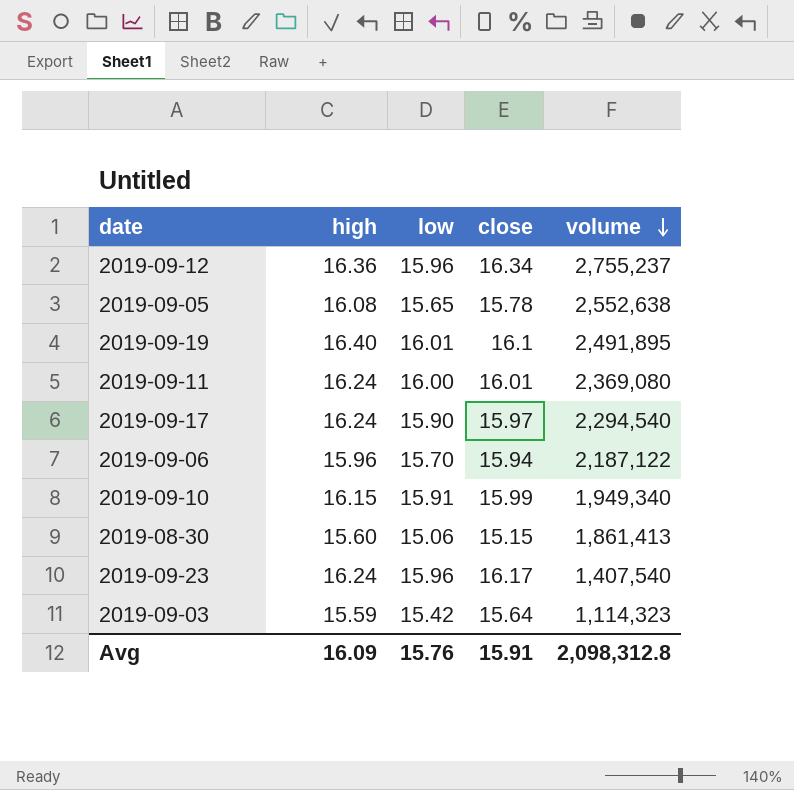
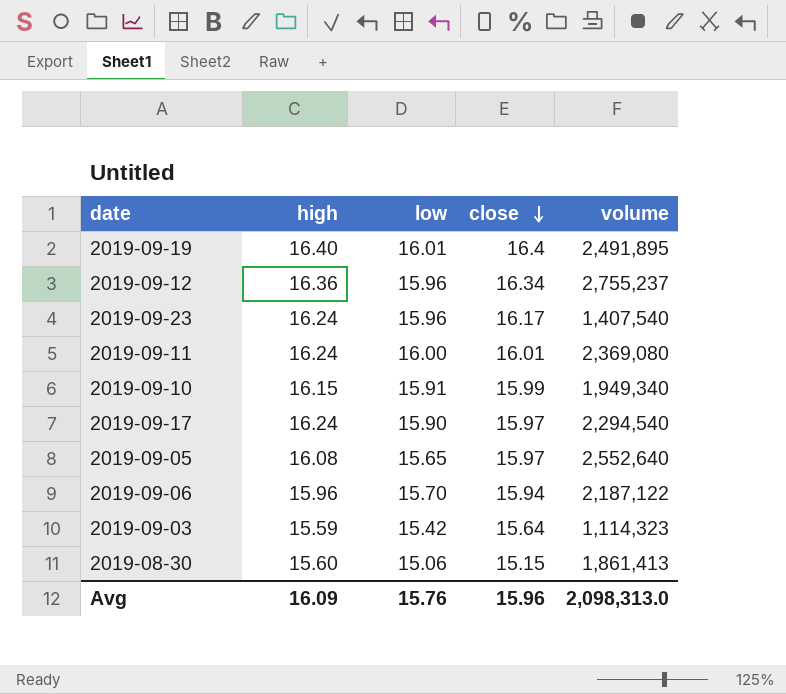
row order: volume descending -> close descending
2019-09-19 | close: 16.1 -> 16.4
2019-09-05 | close: 15.78 -> 15.97
2019-09-05 | volume: 2,552,638 -> 2,552,640
Avg | close: 15.91 -> 15.96
Avg | volume: 2,098,312.8 -> 2,098,313.0

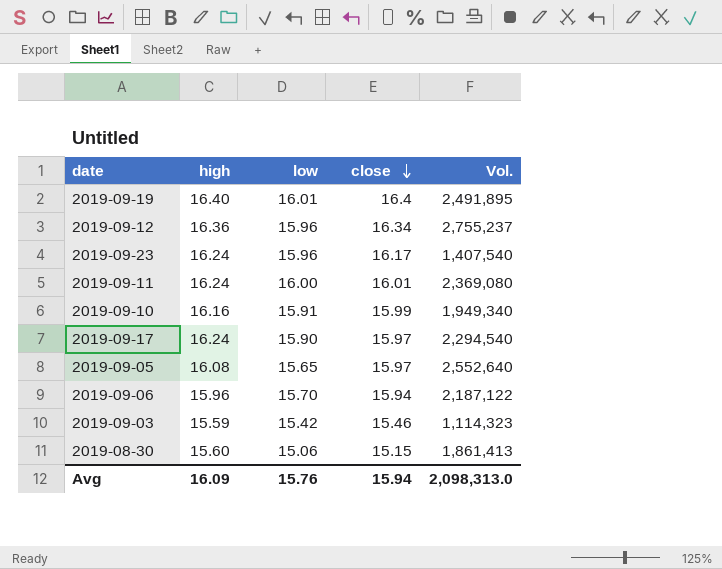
column name: volume -> Vol.
2019-09-10 | high: 16.15 -> 16.16
2019-09-03 | close: 15.64 -> 15.46
Avg | close: 15.96 -> 15.94

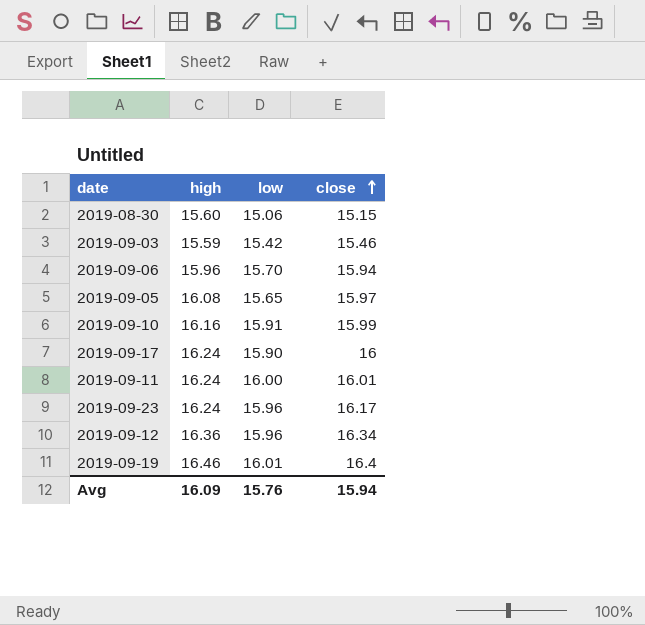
row order: close descending -> close ascending
column Vol. | position: 5 -> none
2019-09-17 | close: 15.97 -> 16
2019-09-19 | high: 16.40 -> 16.46

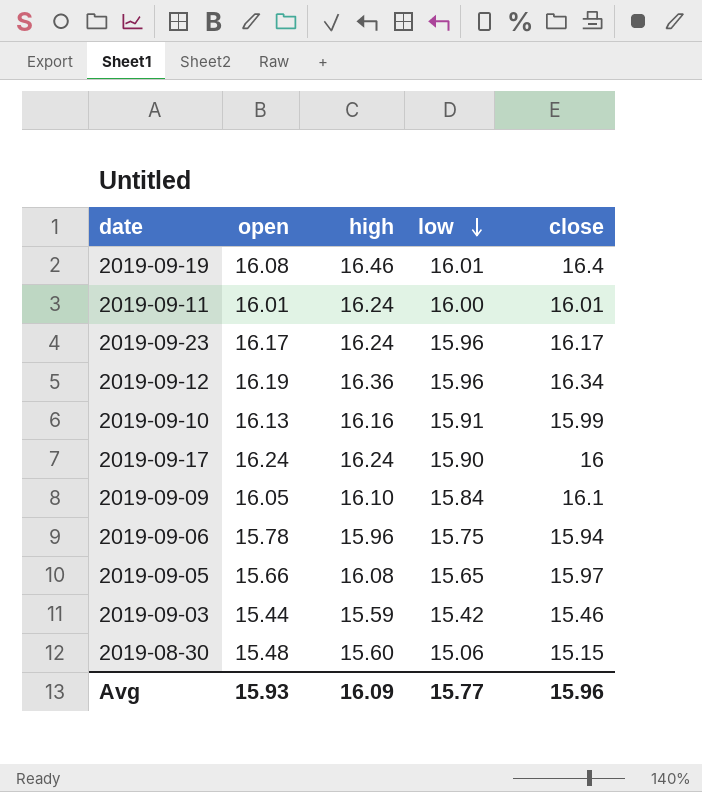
row order: close ascending -> low descending
column open | position: none -> 2
row 2019-09-09: none -> 16.05 | 16.10 | 15.84 | 16.1
2019-09-06 | low: 15.70 -> 15.75
Avg | low: 15.76 -> 15.77
Avg | close: 15.94 -> 15.96

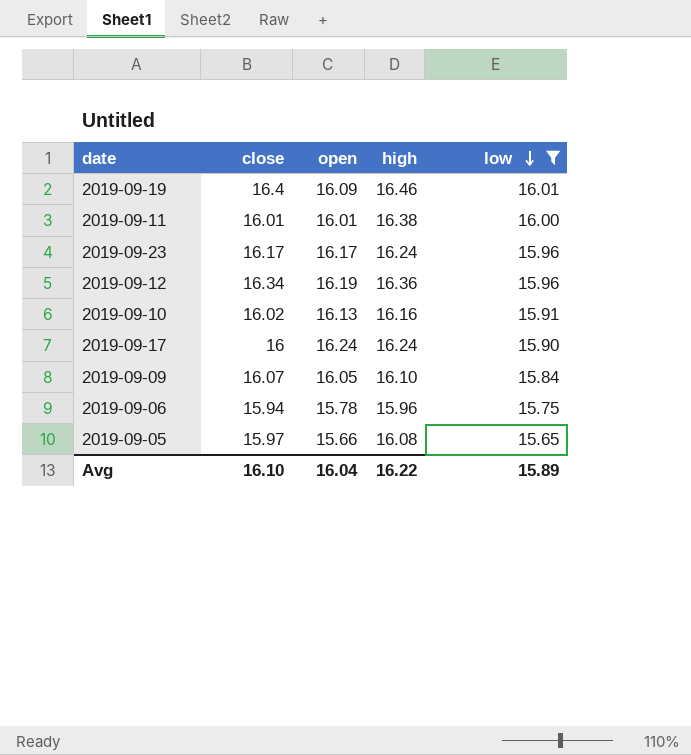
filter: none -> low >= 15.65
column close | position: 5 -> 2
2019-09-19 | open: 16.08 -> 16.09
2019-09-11 | high: 16.24 -> 16.38
2019-09-10 | close: 15.99 -> 16.02
2019-09-09 | close: 16.1 -> 16.07
Avg | close: 15.96 -> 16.10
Avg | open: 15.93 -> 16.04
Avg | high: 16.09 -> 16.22
Avg | low: 15.77 -> 15.89

